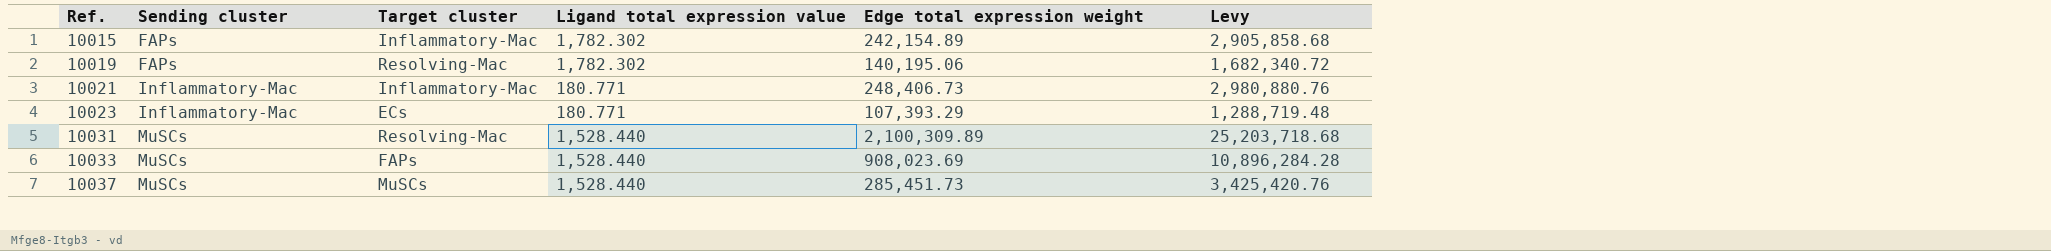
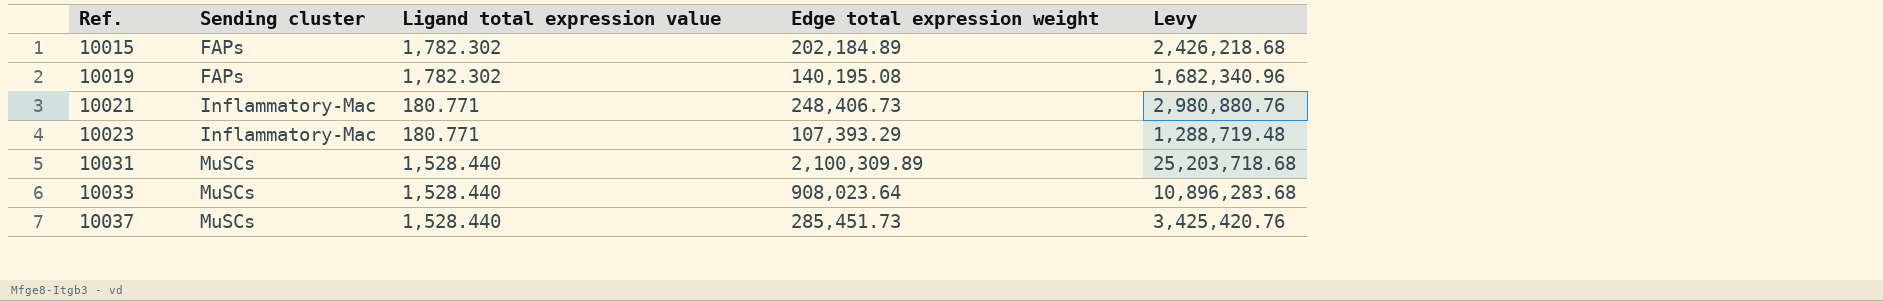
column Target cluster | position: 3 -> none
10015 | Edge total expression weight: 242,154.89 -> 202,184.89
10015 | Levy: 2,905,858.68 -> 2,426,218.68
10019 | Edge total expression weight: 140,195.06 -> 140,195.08
10019 | Levy: 1,682,340.72 -> 1,682,340.96
10033 | Edge total expression weight: 908,023.69 -> 908,023.64
10033 | Levy: 10,896,284.28 -> 10,896,283.68

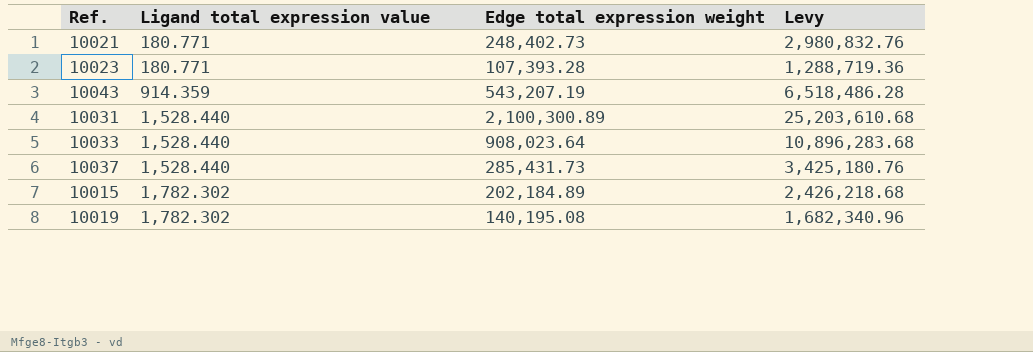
row order: Ref. ascending -> Ligand total expression value ascending
column Sending cluster | position: 2 -> none
10021 | Edge total expression weight: 248,406.73 -> 248,402.73
10021 | Levy: 2,980,880.76 -> 2,980,832.76
10023 | Edge total expression weight: 107,393.29 -> 107,393.28
10023 | Levy: 1,288,719.48 -> 1,288,719.36
row 10043: none -> 914.359 | 543,207.19 | 6,518,486.28
10031 | Edge total expression weight: 2,100,309.89 -> 2,100,300.89
10031 | Levy: 25,203,718.68 -> 25,203,610.68
10037 | Edge total expression weight: 285,451.73 -> 285,431.73
10037 | Levy: 3,425,420.76 -> 3,425,180.76

